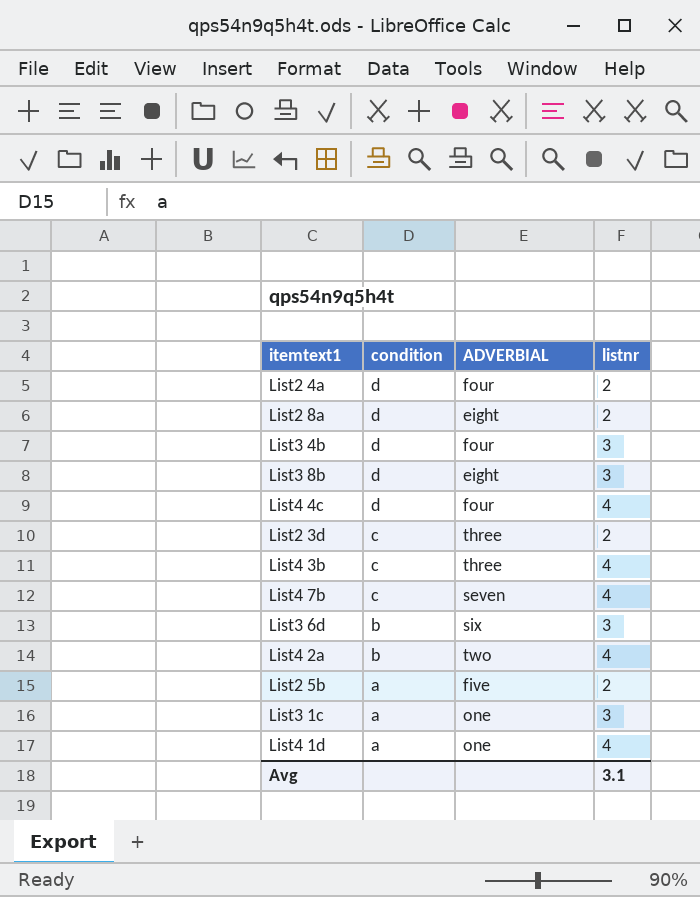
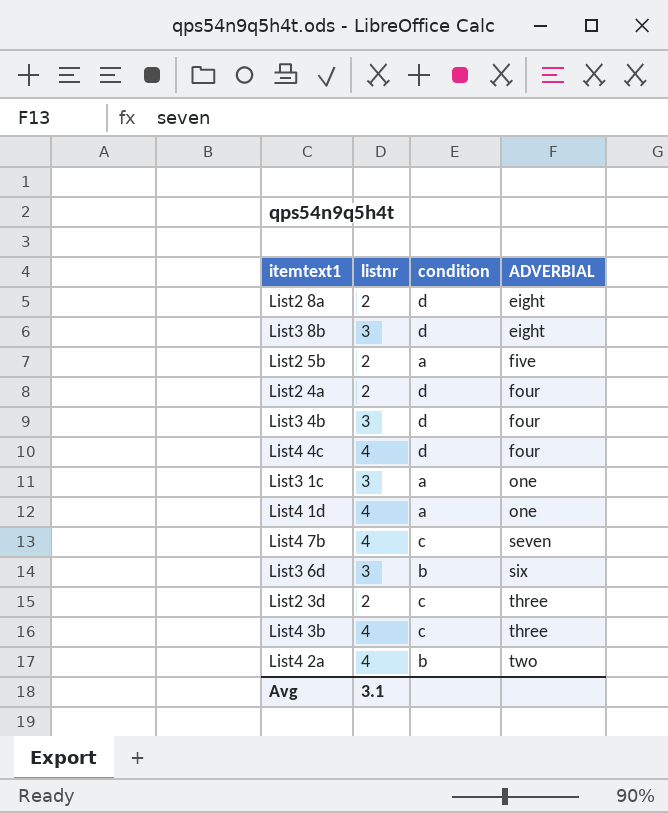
row order: condition descending -> ADVERBIAL ascending
column listnr | position: 4 -> 2

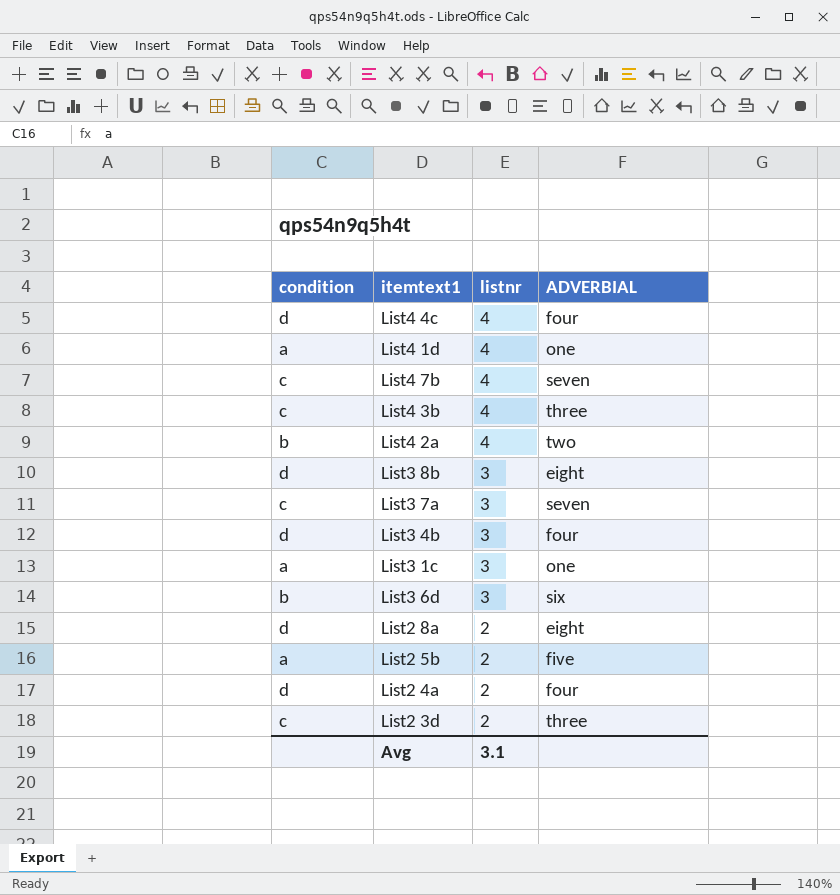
row order: ADVERBIAL ascending -> listnr descending
column condition | position: 3 -> 1
row List3 7a: none -> c | 3 | seven

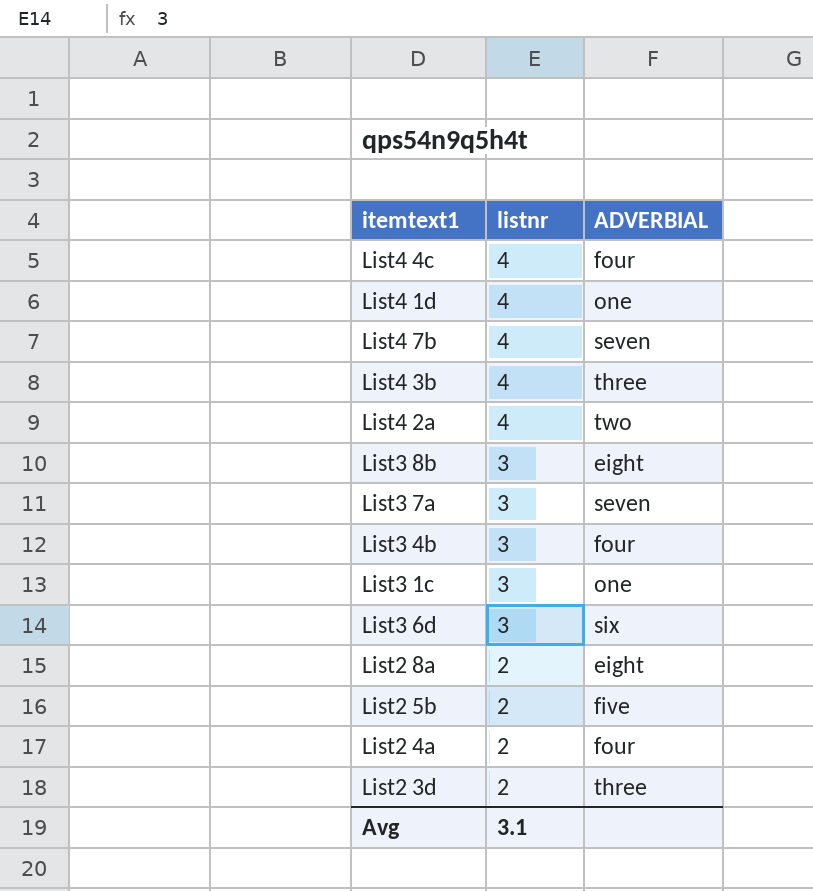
column condition | position: 1 -> none

